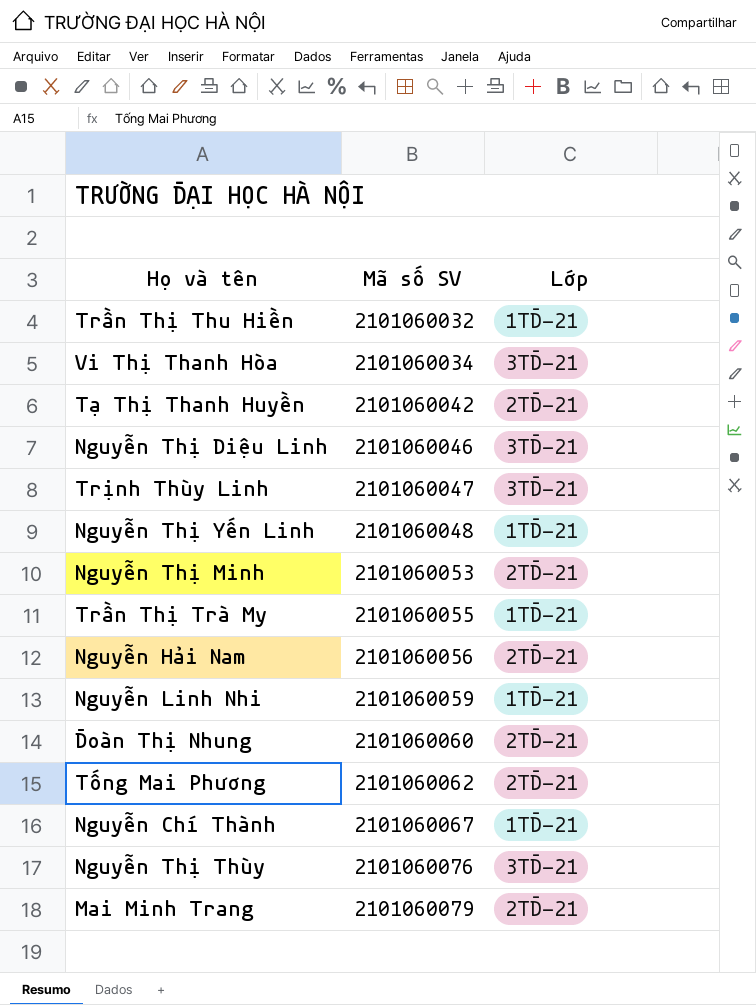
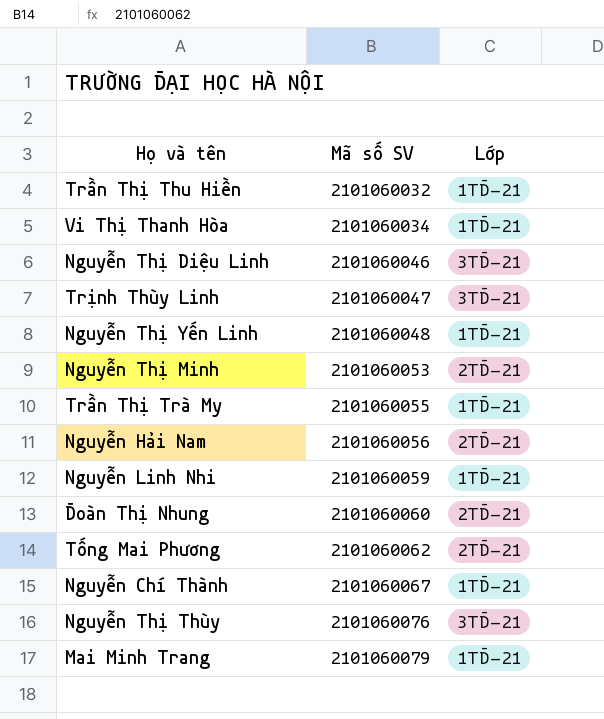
row Tạ Thị Thanh Huyền: 2101060042 | 2TĐ-21 -> none
Vi Thị Thanh Hòa | Lớp: 3TĐ-21 -> 1TĐ-21
Mai Minh Trang | Lớp: 2TĐ-21 -> 1TĐ-21

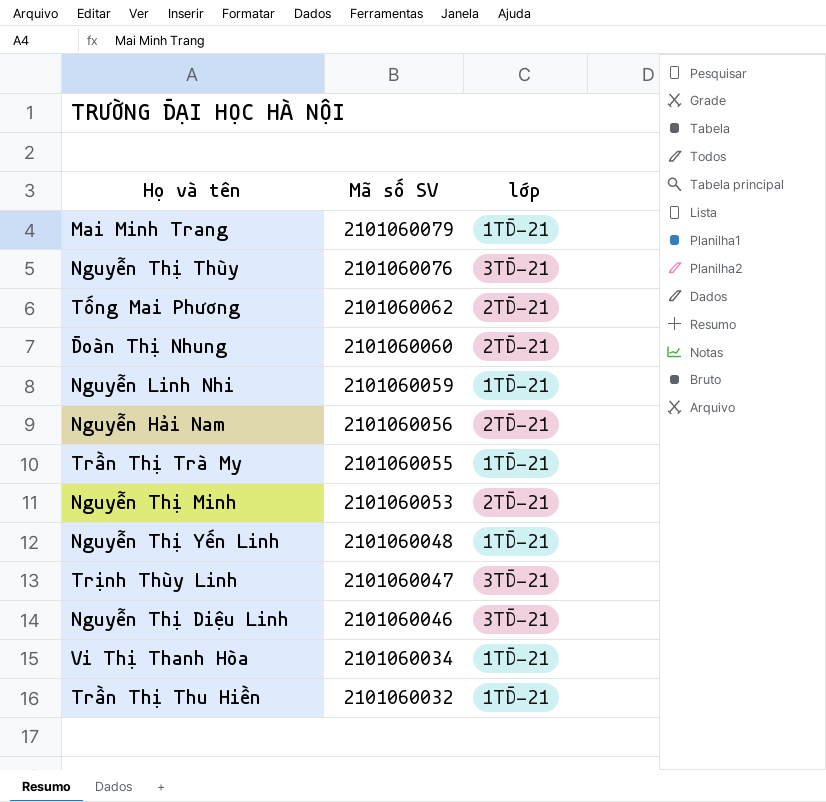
row order: Mã số SV ascending -> Mã số SV descending
column name: Lớp -> lớp
row Nguyễn Chí Thành: 2101060067 | 1TĐ-21 -> none

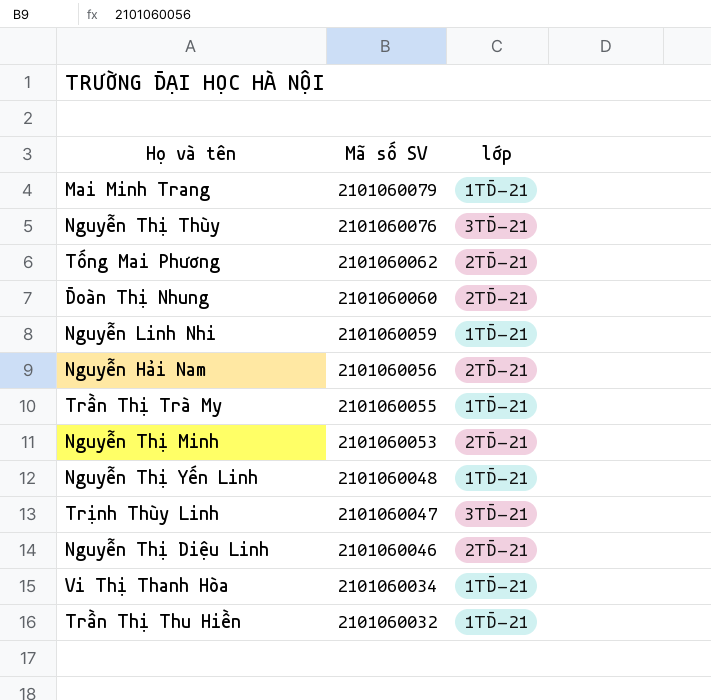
Nguyễn Thị Diệu Linh | lớp: 3TĐ-21 -> 2TĐ-21

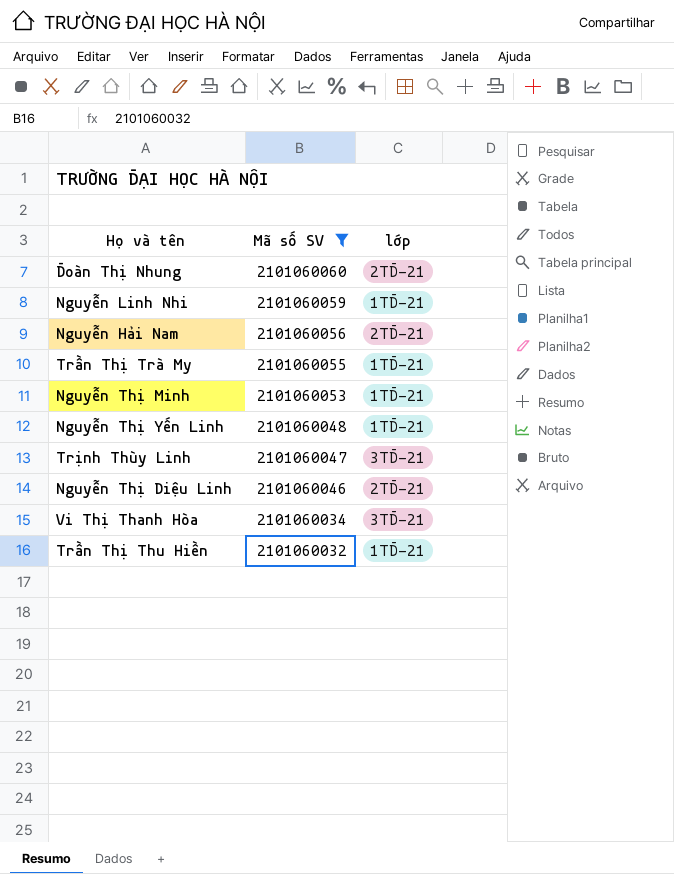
filter: none -> Mã số SV <= 2101060060
Nguyễn Thị Minh | lớp: 2TĐ-21 -> 1TĐ-21
Vi Thị Thanh Hòa | lớp: 1TĐ-21 -> 3TĐ-21

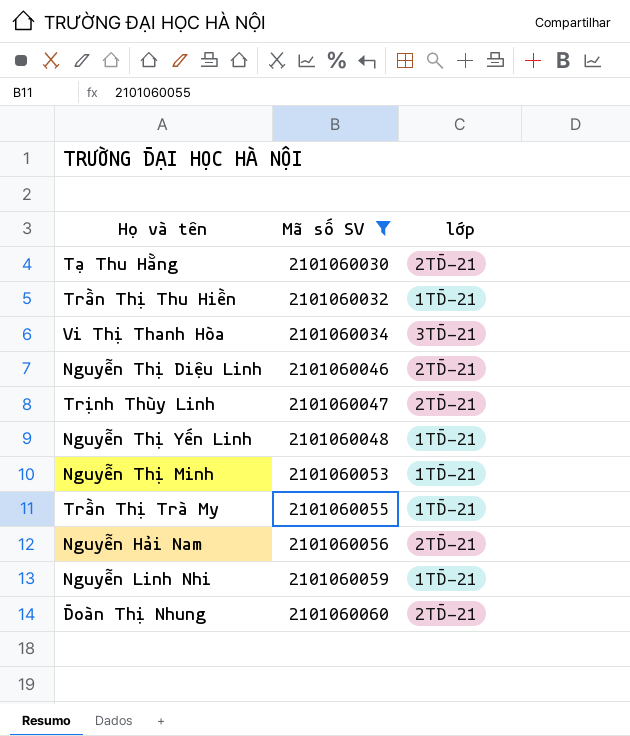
row order: Mã số SV descending -> Mã số SV ascending
row Tạ Thu Hằng: none -> 2101060030 | 2TĐ-21
Trịnh Thùy Linh | lớp: 3TĐ-21 -> 2TĐ-21

